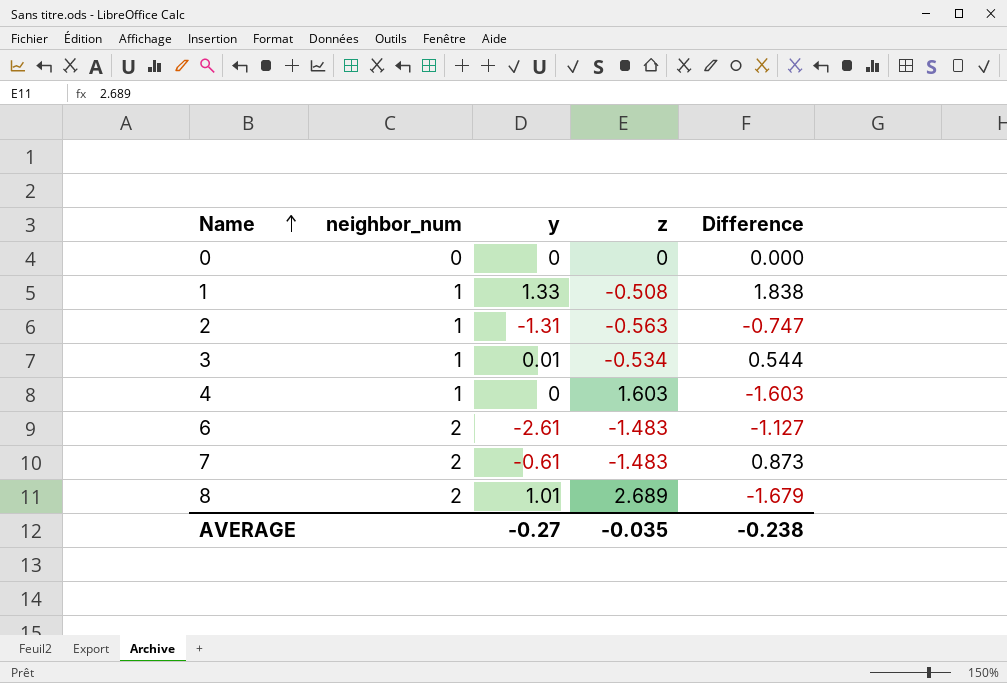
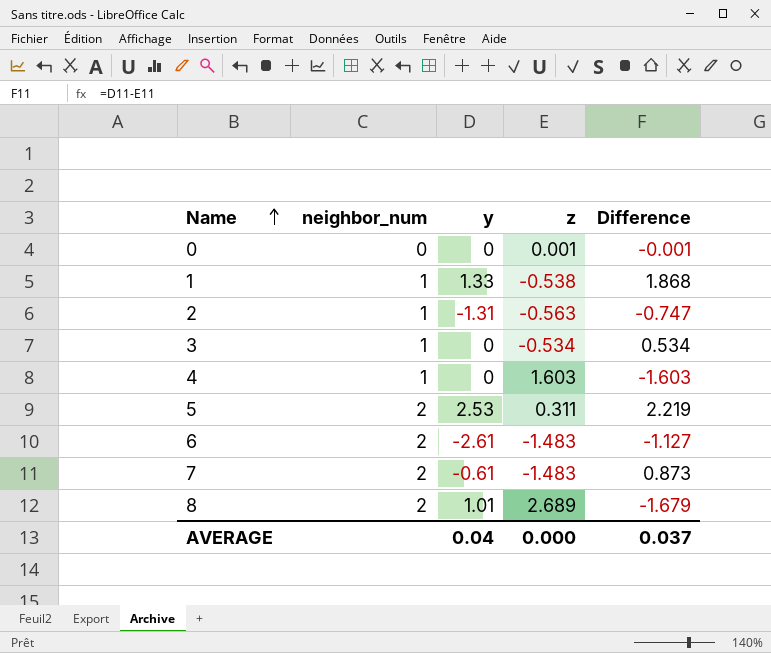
0 | z: 0 -> 0.001
0 | Difference: 0.000 -> -0.001
1 | z: -0.508 -> -0.538
1 | Difference: 1.838 -> 1.868
3 | y: 0.01 -> 0
3 | Difference: 0.544 -> 0.534
row 5: none -> 2 | 2.53 | 0.311 | 2.219
AVERAGE | y: -0.27 -> 0.04
AVERAGE | z: -0.035 -> 0.000
AVERAGE | Difference: -0.238 -> 0.037

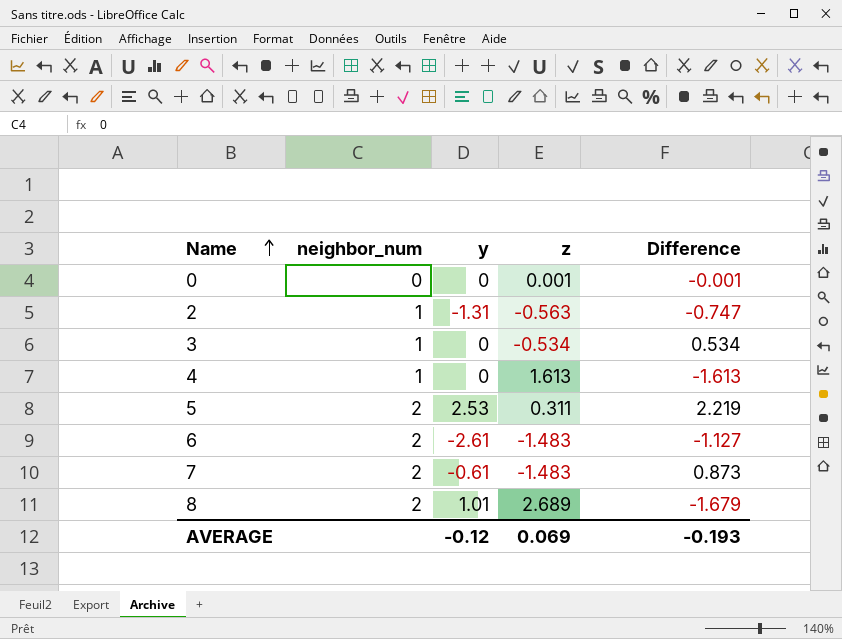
row 1: 1 | 1.33 | -0.538 | 1.868 -> none
4 | z: 1.603 -> 1.613
4 | Difference: -1.603 -> -1.613
AVERAGE | y: 0.04 -> -0.12
AVERAGE | z: 0.000 -> 0.069
AVERAGE | Difference: 0.037 -> -0.193

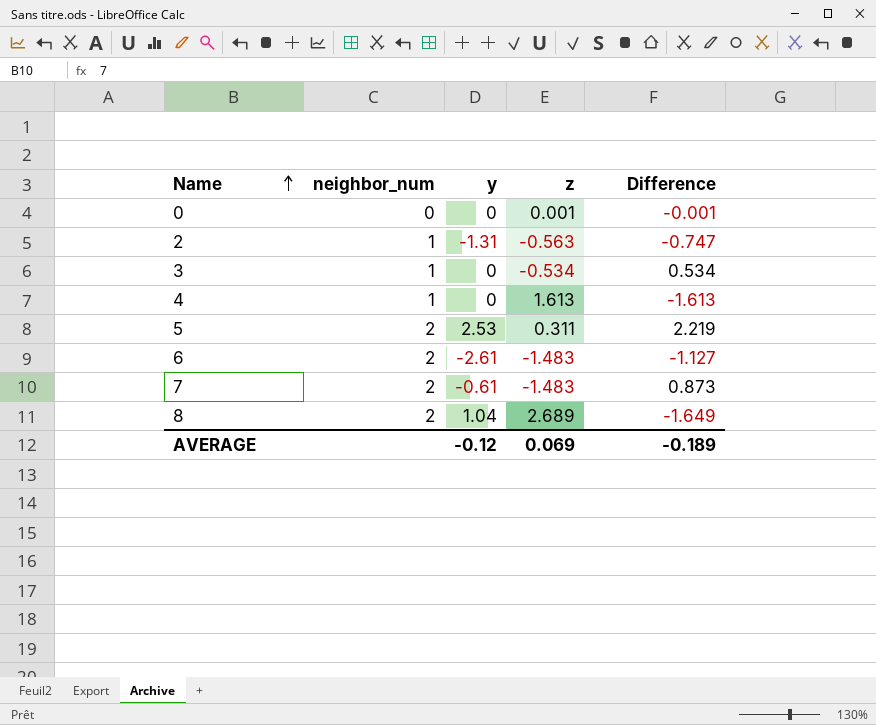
8 | y: 1.01 -> 1.04
8 | Difference: -1.679 -> -1.649
AVERAGE | Difference: -0.193 -> -0.189

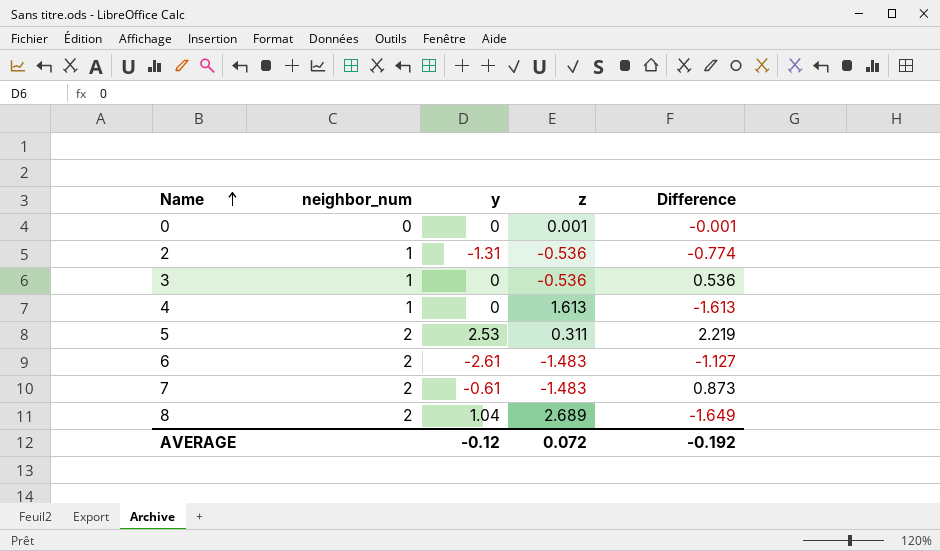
2 | z: -0.563 -> -0.536
2 | Difference: -0.747 -> -0.774
3 | z: -0.534 -> -0.536
3 | Difference: 0.534 -> 0.536
AVERAGE | z: 0.069 -> 0.072
AVERAGE | Difference: -0.189 -> -0.192

